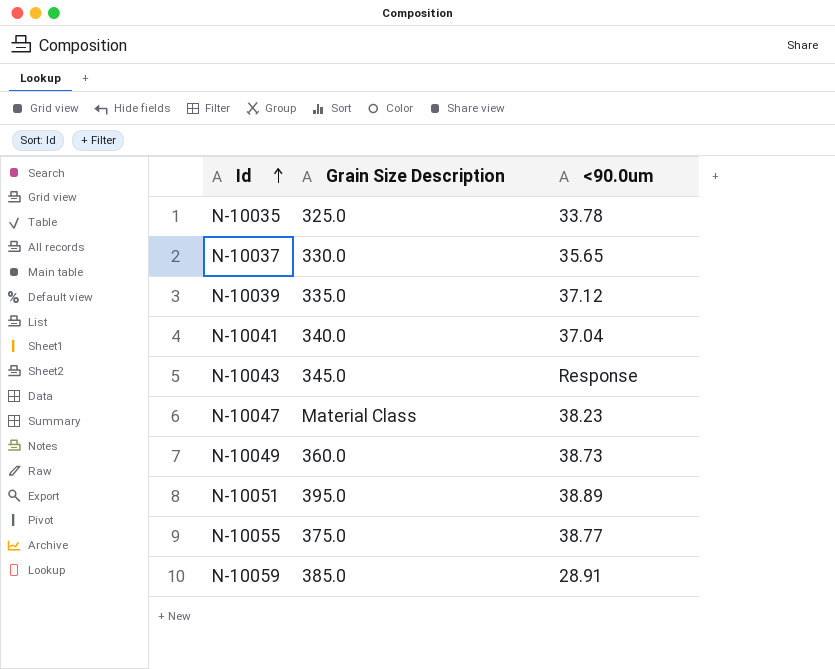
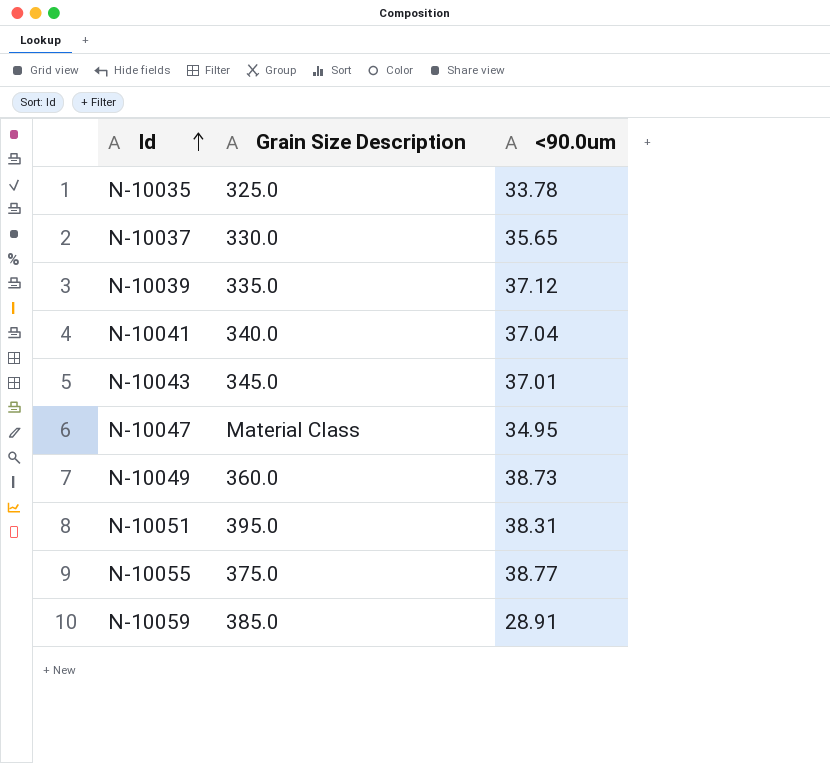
N-10043 | <90.0um: Response -> 37.01
N-10047 | <90.0um: 38.23 -> 34.95
N-10051 | <90.0um: 38.89 -> 38.31

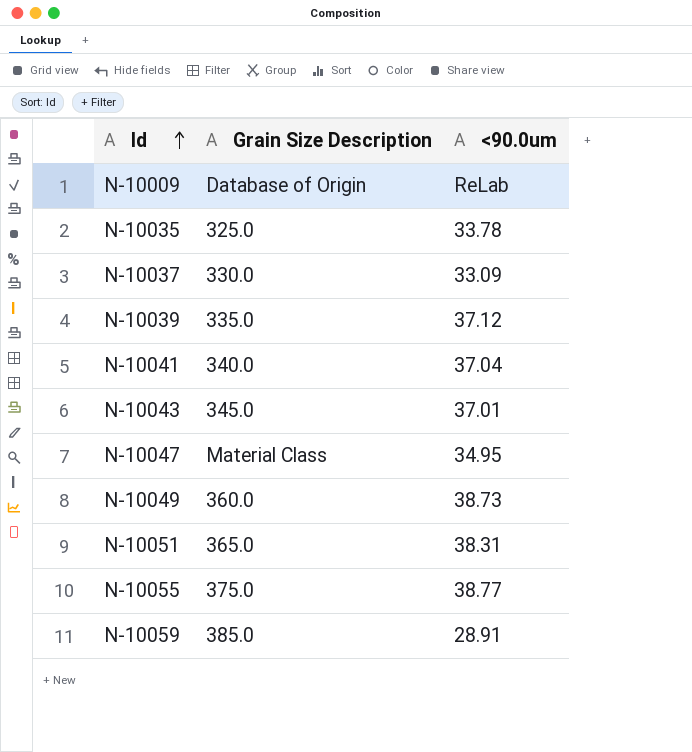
row N-10009: none -> Database of Origin | ReLab
N-10037 | <90.0um: 35.65 -> 33.09
N-10051 | Grain Size Description: 395.0 -> 365.0

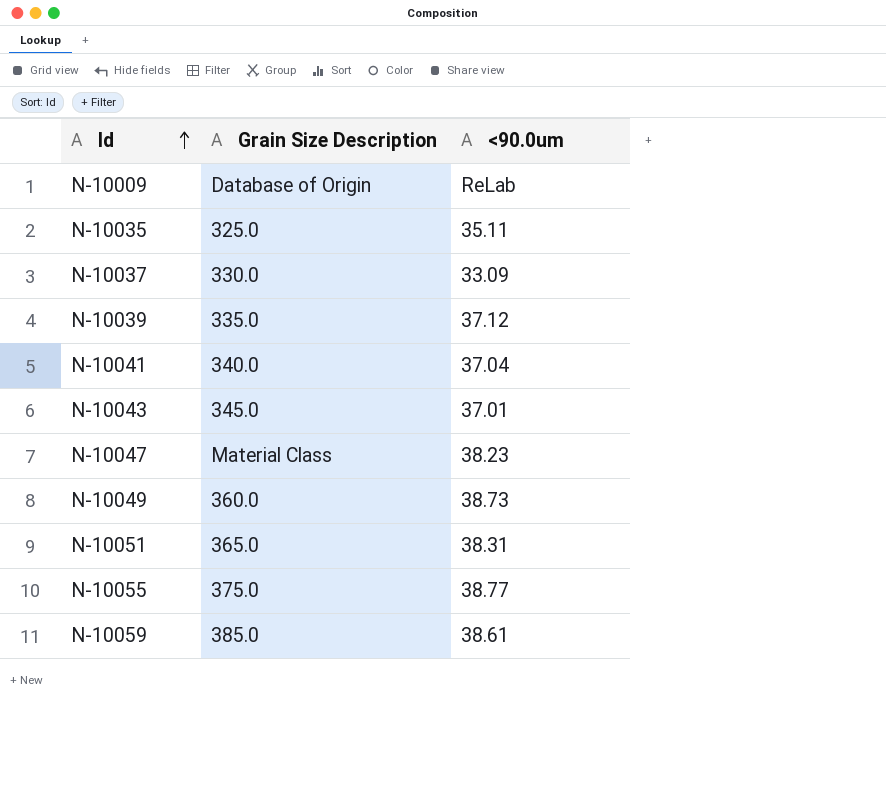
N-10035 | <90.0um: 33.78 -> 35.11
N-10047 | <90.0um: 34.95 -> 38.23
N-10059 | <90.0um: 28.91 -> 38.61

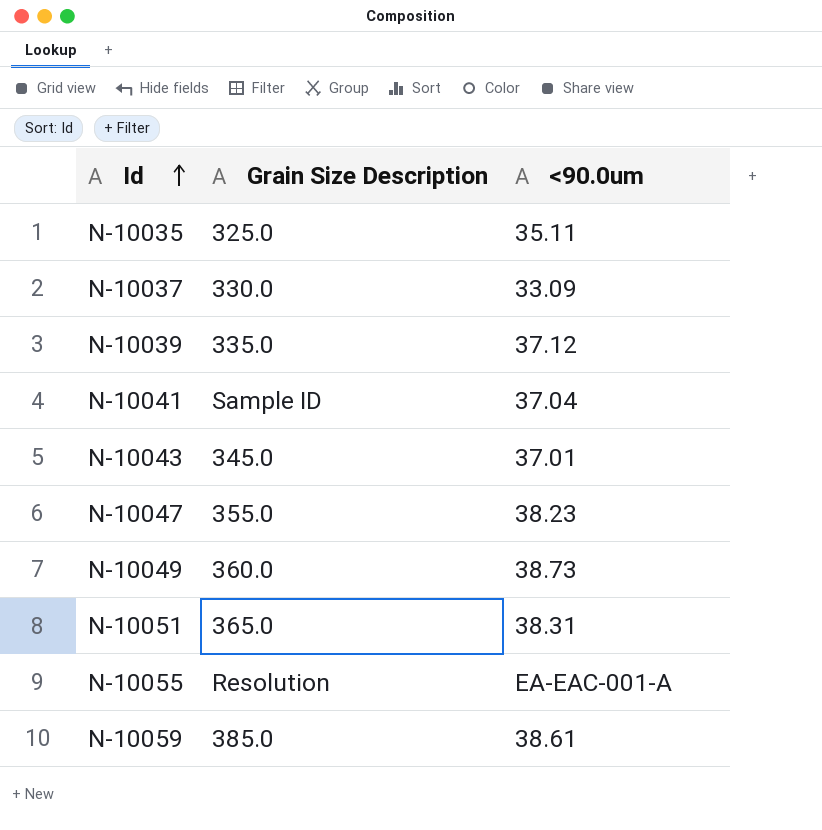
row N-10009: Database of Origin | ReLab -> none
N-10041 | Grain Size Description: 340.0 -> Sample ID
N-10047 | Grain Size Description: Material Class -> 355.0
N-10055 | Grain Size Description: 375.0 -> Resolution
N-10055 | <90.0um: 38.77 -> EA-EAC-001-A

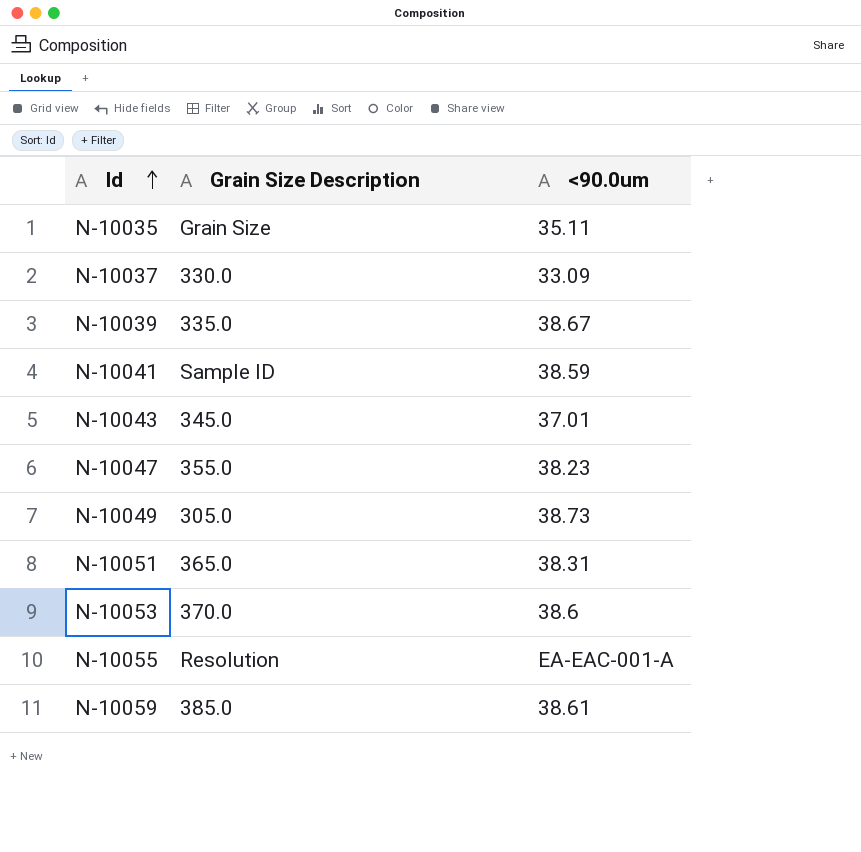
N-10035 | Grain Size Description: 325.0 -> Grain Size
N-10039 | <90.0um: 37.12 -> 38.67
N-10041 | <90.0um: 37.04 -> 38.59
N-10049 | Grain Size Description: 360.0 -> 305.0
row N-10053: none -> 370.0 | 38.6

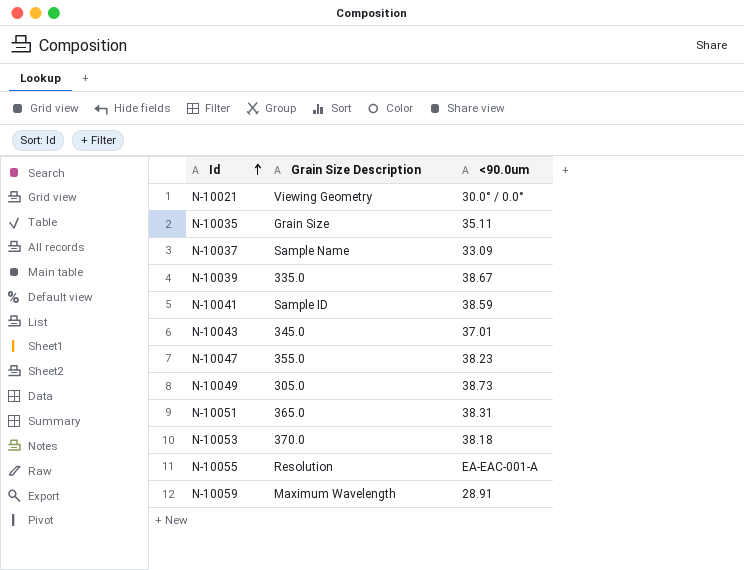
row N-10021: none -> Viewing Geometry | 30.0° / 0.0°
N-10037 | Grain Size Description: 330.0 -> Sample Name
N-10053 | <90.0um: 38.6 -> 38.18
N-10059 | Grain Size Description: 385.0 -> Maximum Wavelength
N-10059 | <90.0um: 38.61 -> 28.91

